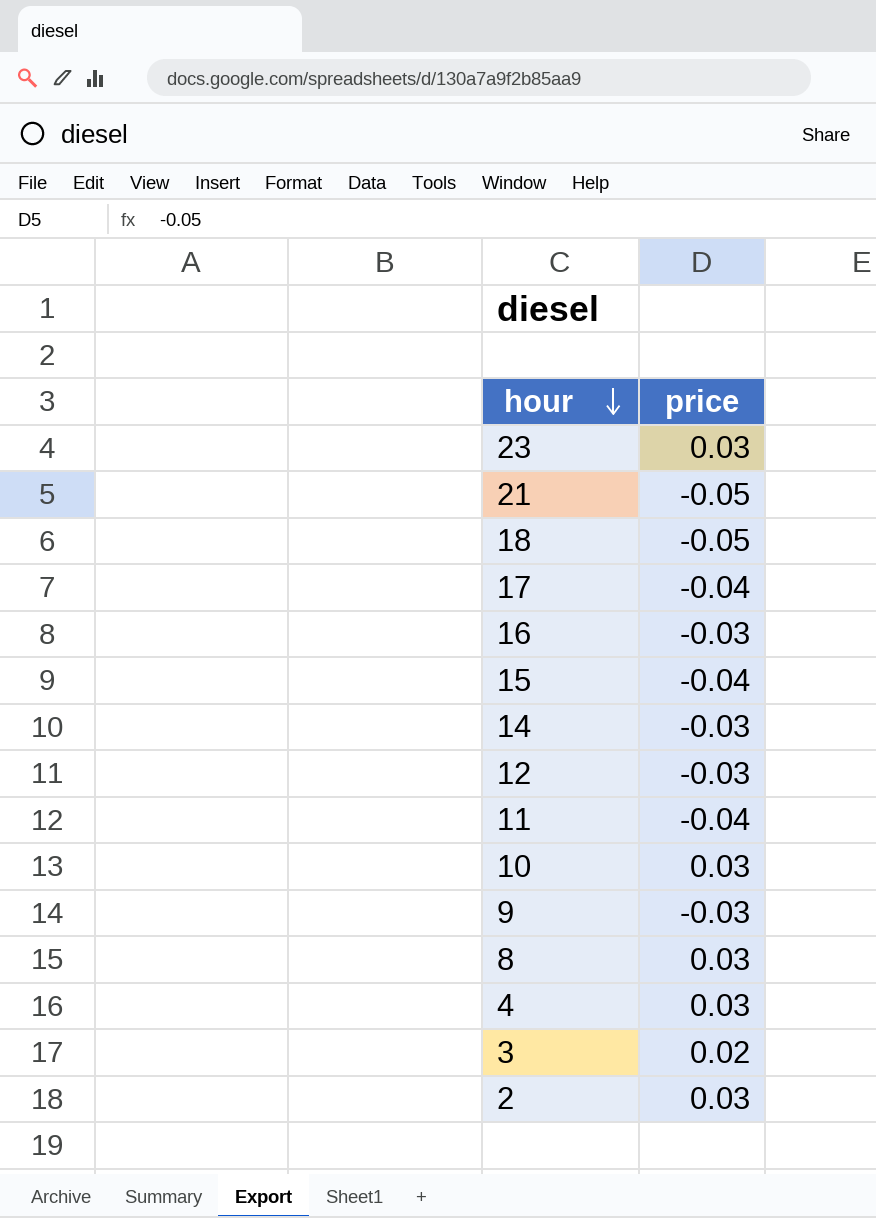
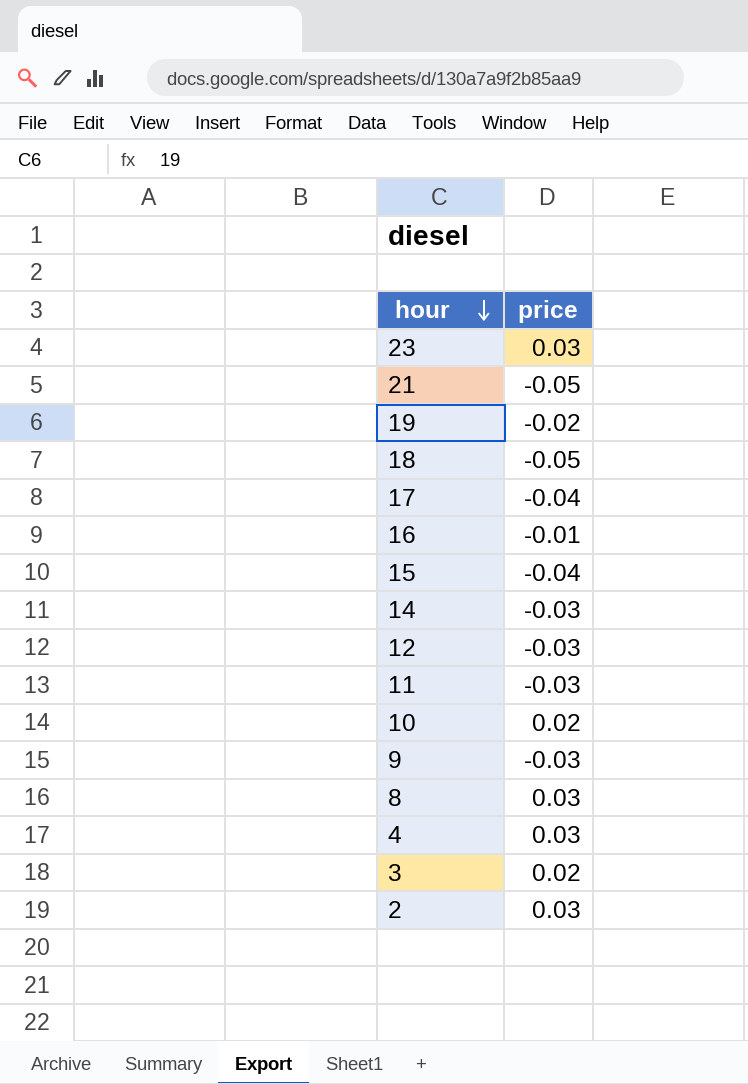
row 19: none -> -0.02
16 | price: -0.03 -> -0.01
11 | price: -0.04 -> -0.03
10 | price: 0.03 -> 0.02

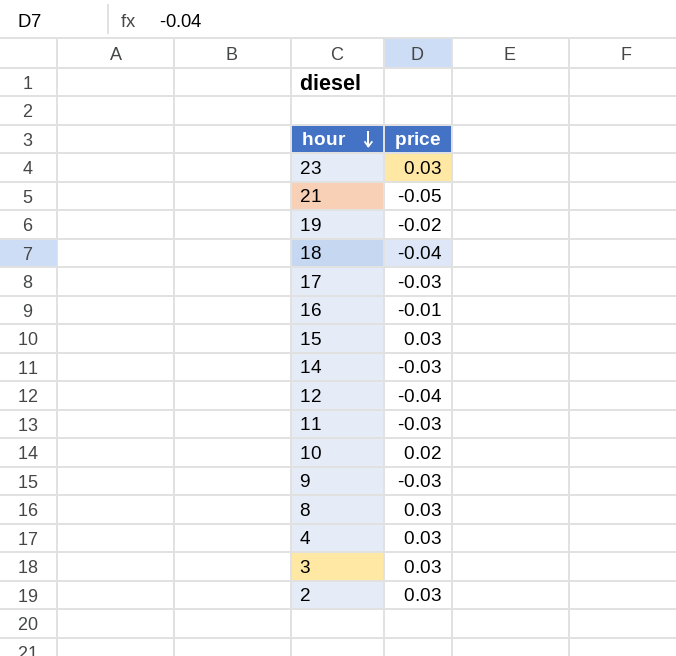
18 | price: -0.05 -> -0.04
17 | price: -0.04 -> -0.03
15 | price: -0.04 -> 0.03
12 | price: -0.03 -> -0.04
3 | price: 0.02 -> 0.03

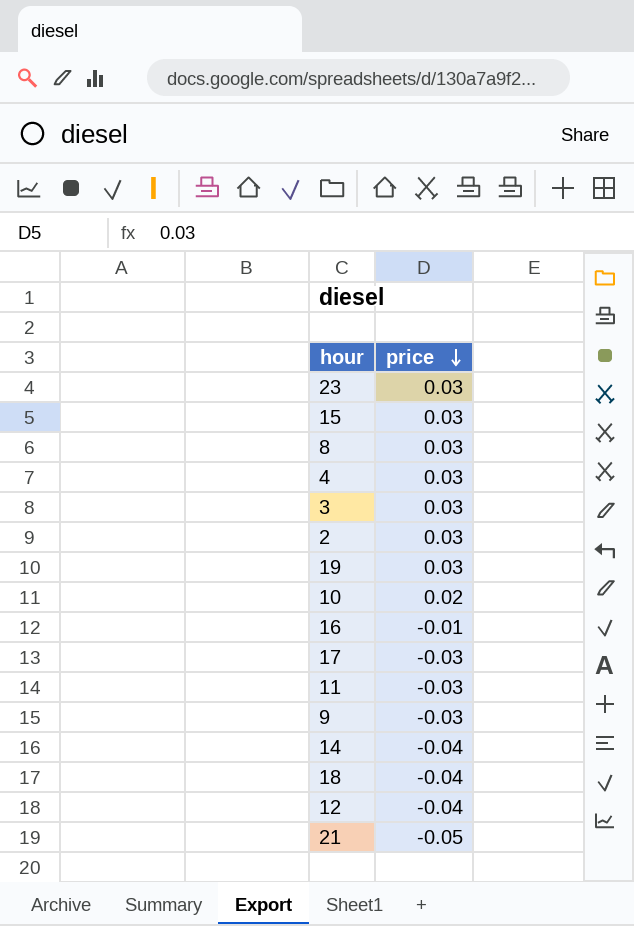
row order: hour descending -> price descending
19 | price: -0.02 -> 0.03
14 | price: -0.03 -> -0.04

